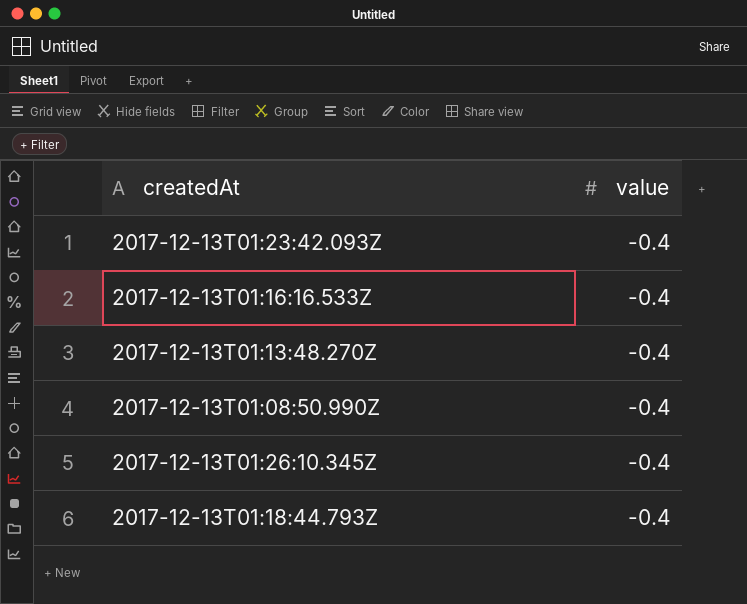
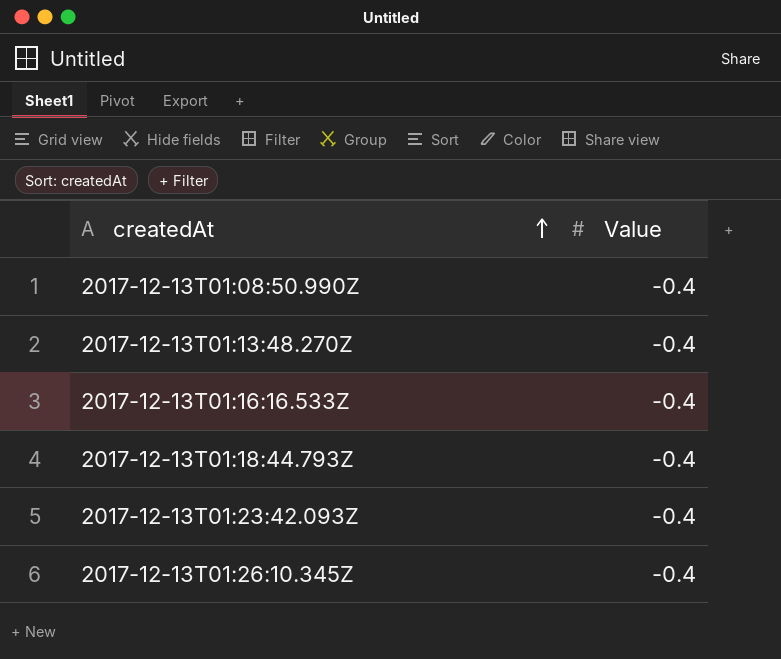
row order: none -> createdAt ascending
column name: value -> Value

